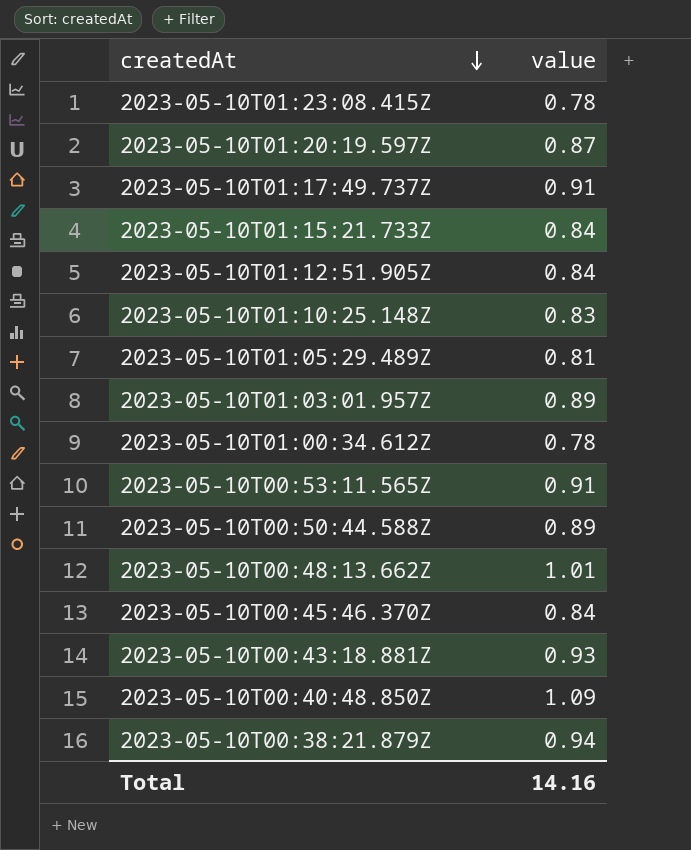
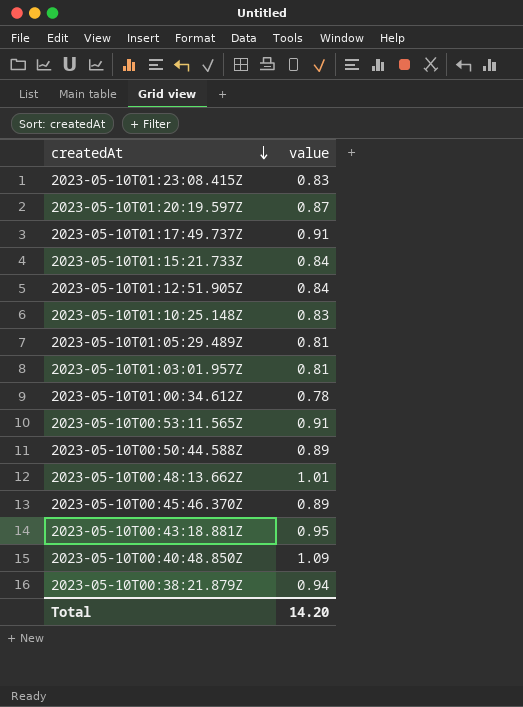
2023-05-10T01:23:08.415Z | value: 0.78 -> 0.83
2023-05-10T01:03:01.957Z | value: 0.89 -> 0.81
2023-05-10T00:45:46.370Z | value: 0.84 -> 0.89
2023-05-10T00:43:18.881Z | value: 0.93 -> 0.95
Total | value: 14.16 -> 14.20

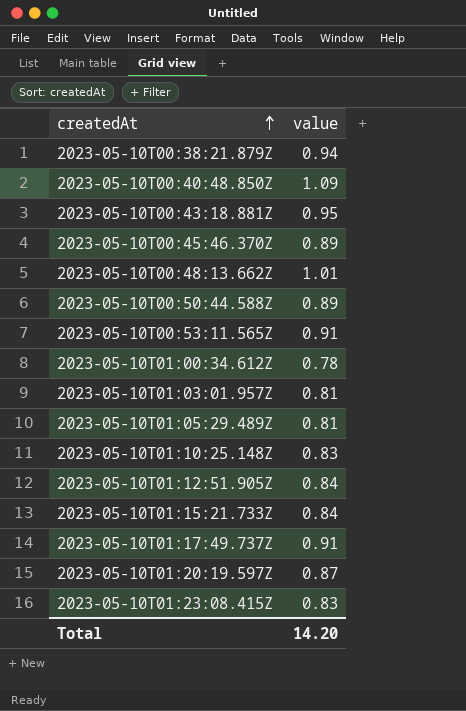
row order: createdAt descending -> createdAt ascending

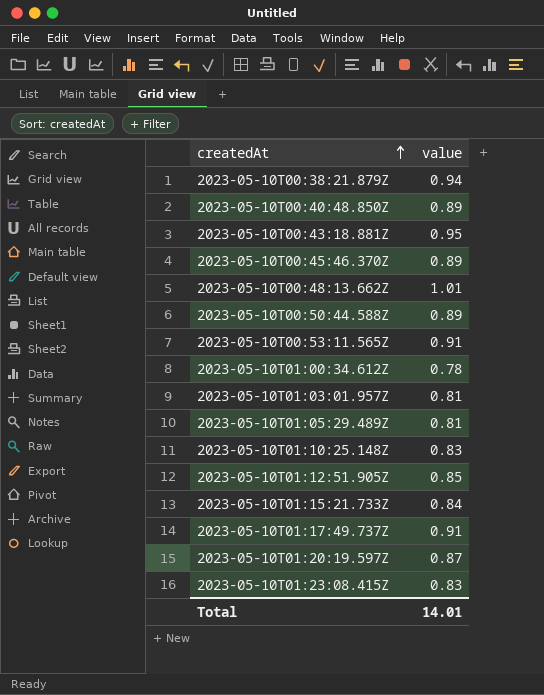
2023-05-10T00:40:48.850Z | value: 1.09 -> 0.89
2023-05-10T01:12:51.905Z | value: 0.84 -> 0.85
Total | value: 14.20 -> 14.01

